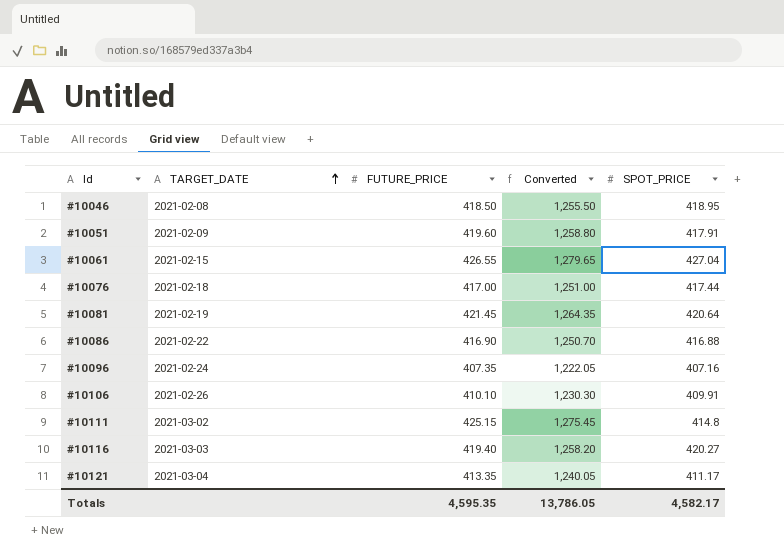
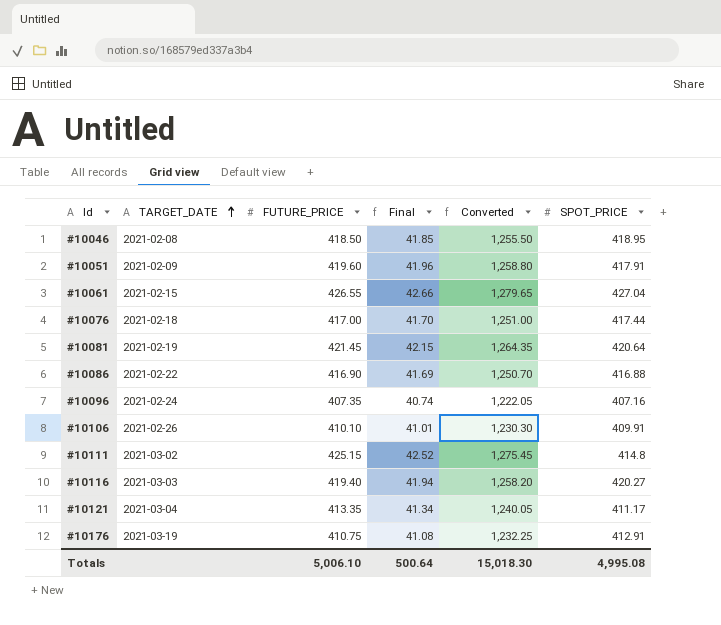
column Final | formula: none -> [FUTURE_PRICE] * 0.1
row #10176: none -> 2021-03-19 | 410.75 | 41.08 | 1,232.25 | 412.91
Totals | FUTURE_PRICE: 4,595.35 -> 5,006.10
Totals | Converted: 13,786.05 -> 15,018.30
Totals | SPOT_PRICE: 4,582.17 -> 4,995.08

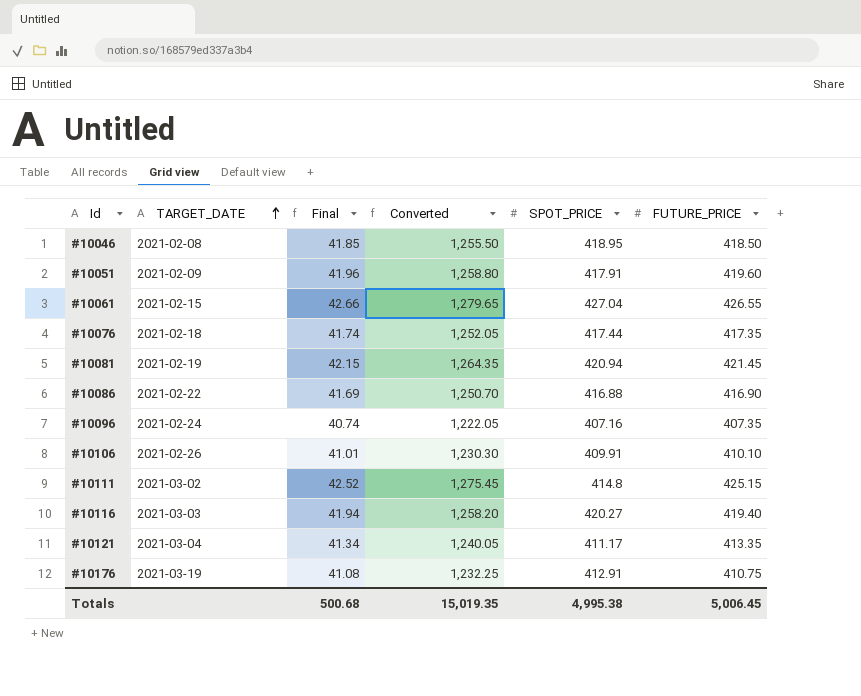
column FUTURE_PRICE | position: 3 -> 6
#10076 | Final: 41.70 -> 41.74
#10076 | Converted: 1,251.00 -> 1,252.05
#10076 | FUTURE_PRICE: 417.00 -> 417.35
#10081 | SPOT_PRICE: 420.64 -> 420.94
Totals | Final: 500.64 -> 500.68
Totals | Converted: 15,018.30 -> 15,019.35
Totals | SPOT_PRICE: 4,995.08 -> 4,995.38
Totals | FUTURE_PRICE: 5,006.10 -> 5,006.45

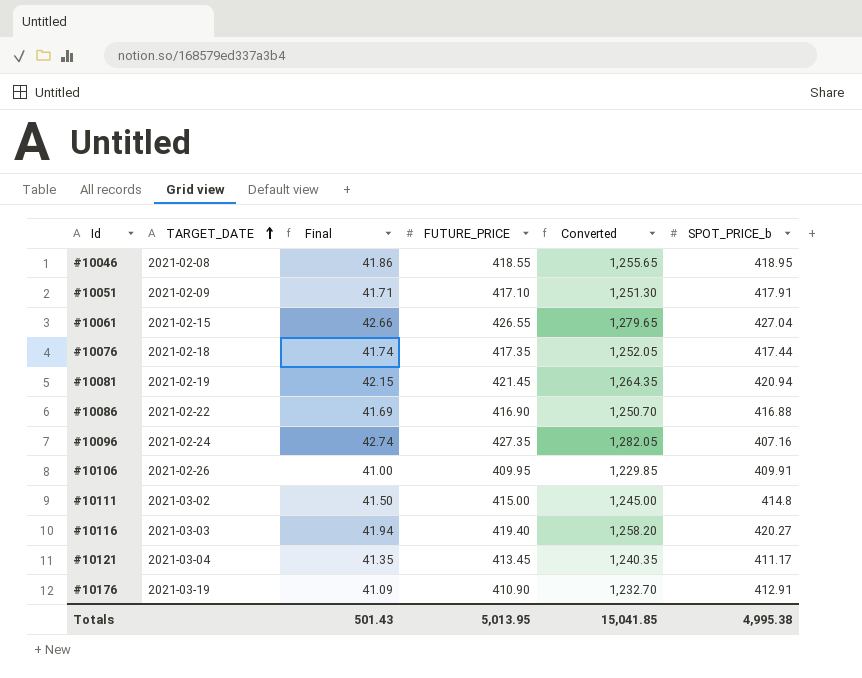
column FUTURE_PRICE | position: 6 -> 4
column name: SPOT_PRICE -> SPOT_PRICE_b
#10046 | Final: 41.85 -> 41.86
#10046 | FUTURE_PRICE: 418.50 -> 418.55
#10046 | Converted: 1,255.50 -> 1,255.65
#10051 | Final: 41.96 -> 41.71
#10051 | FUTURE_PRICE: 419.60 -> 417.10
#10051 | Converted: 1,258.80 -> 1,251.30
#10096 | Final: 40.74 -> 42.74
#10096 | FUTURE_PRICE: 407.35 -> 427.35
#10096 | Converted: 1,222.05 -> 1,282.05
#10106 | Final: 41.01 -> 41.00
#10106 | FUTURE_PRICE: 410.10 -> 409.95
#10106 | Converted: 1,230.30 -> 1,229.85
#10111 | Final: 42.52 -> 41.50
#10111 | FUTURE_PRICE: 425.15 -> 415.00
#10111 | Converted: 1,275.45 -> 1,245.00
#10121 | Final: 41.34 -> 41.35
#10121 | FUTURE_PRICE: 413.35 -> 413.45
#10121 | Converted: 1,240.05 -> 1,240.35
#10176 | Final: 41.08 -> 41.09
#10176 | FUTURE_PRICE: 410.75 -> 410.90
#10176 | Converted: 1,232.25 -> 1,232.70
Totals | Final: 500.68 -> 501.43
Totals | FUTURE_PRICE: 5,006.45 -> 5,013.95
Totals | Converted: 15,019.35 -> 15,041.85

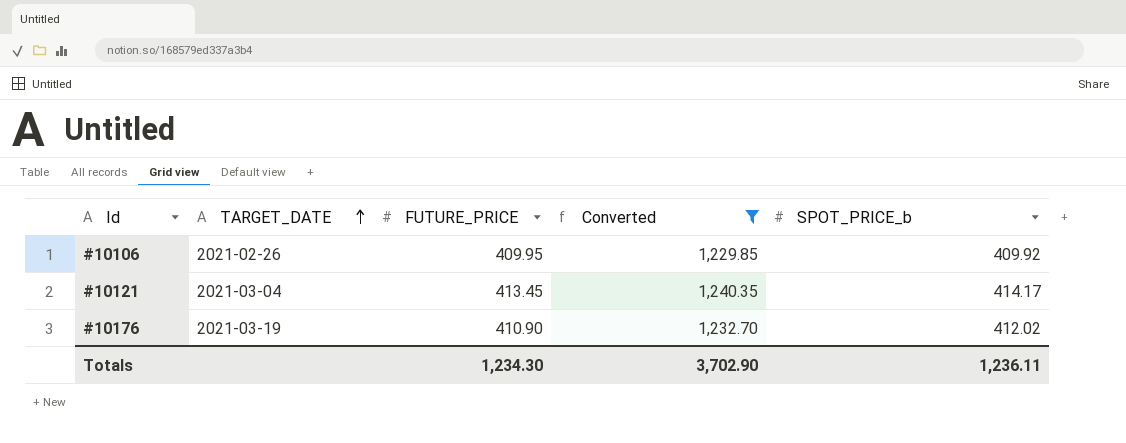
filter: none -> Converted <= 1,240.35
column Final | formula: [FUTURE_PRICE] * 0.1 -> none
#10106 | SPOT_PRICE_b: 409.91 -> 409.92
#10121 | SPOT_PRICE_b: 411.17 -> 414.17
#10176 | SPOT_PRICE_b: 412.91 -> 412.02
Totals | FUTURE_PRICE: 5,013.95 -> 1,234.30
Totals | Converted: 15,041.85 -> 3,702.90
Totals | SPOT_PRICE_b: 4,995.38 -> 1,236.11

